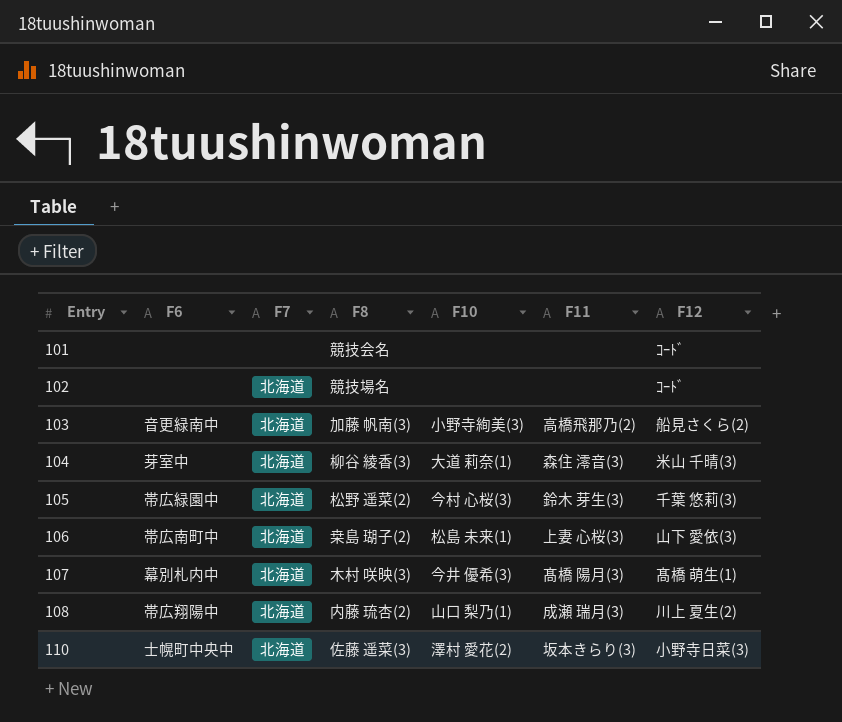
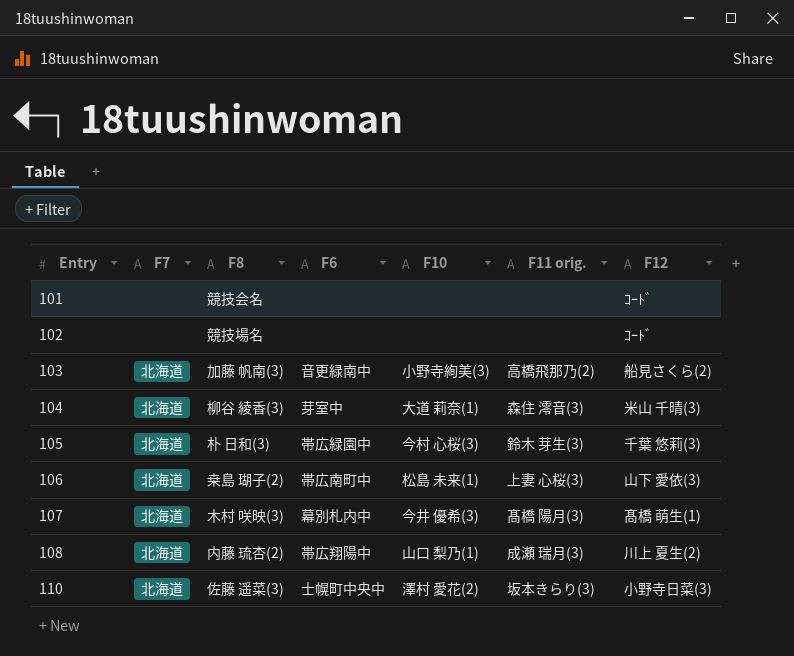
column F6 | position: 2 -> 4
column name: F11 -> F11 orig.
102 | F7: 北海道 -> none
105 | F8: 松野 遥菜(2) -> 朴 日和(3)

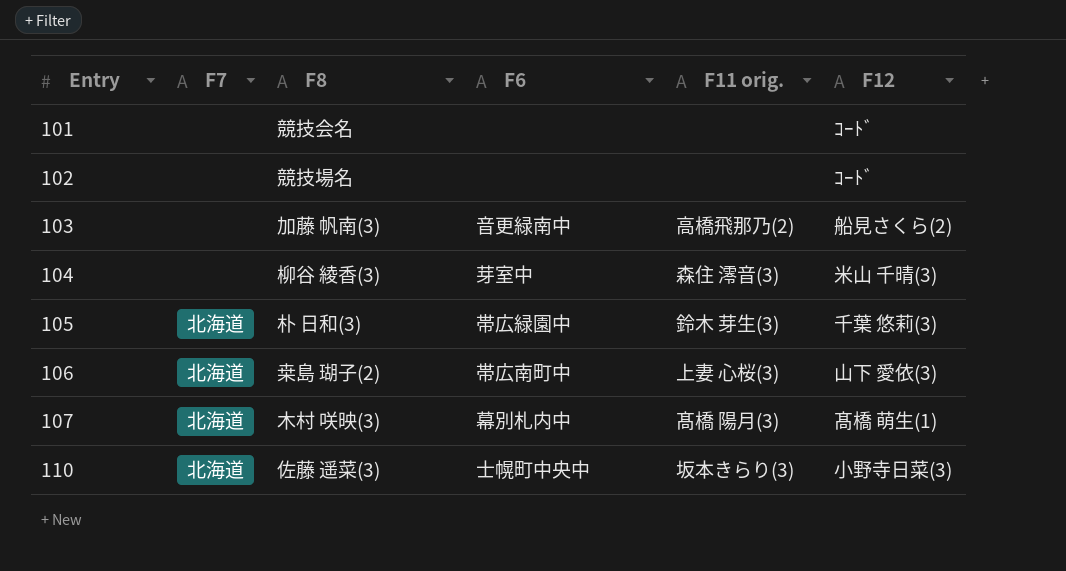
column F10 | position: 5 -> none
row 108: 北海道 | 内藤 琉杏(2) | 帯広翔陽中 | 山口 梨乃(1) | 成瀬 瑞月(3) | 川上 夏生(2) -> none
103 | F7: 北海道 -> none
104 | F7: 北海道 -> none

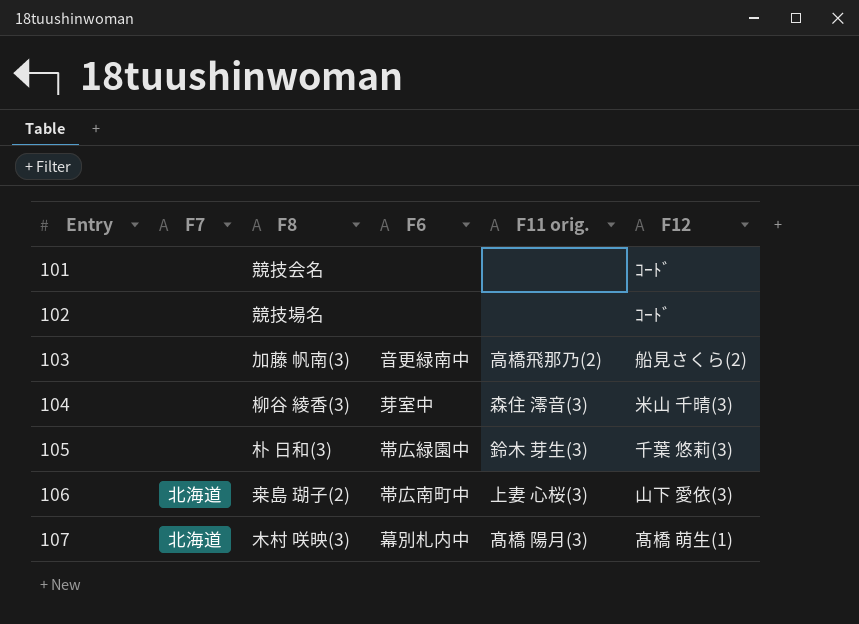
row 110: 北海道 | 佐藤 遥菜(3) | 士幌町中央中 | 坂本きらり(3) | 小野寺日菜(3) -> none
105 | F7: 北海道 -> none

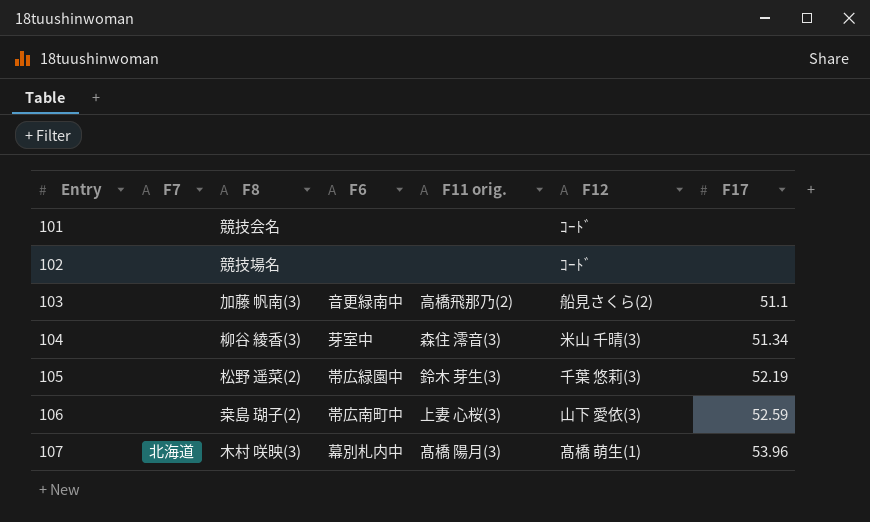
column F17 | position: none -> 7
105 | F8: 朴 日和(3) -> 松野 遥菜(2)
106 | F7: 北海道 -> none

